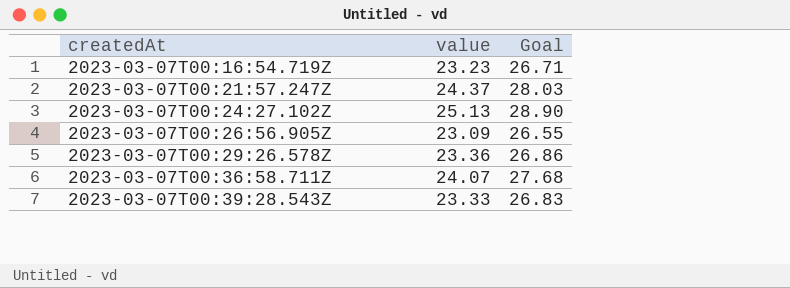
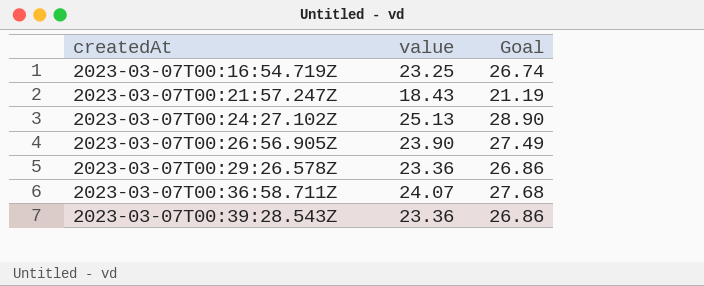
2023-03-07T00:16:54.719Z | value: 23.23 -> 23.25
2023-03-07T00:16:54.719Z | Goal: 26.71 -> 26.74
2023-03-07T00:21:57.247Z | value: 24.37 -> 18.43
2023-03-07T00:21:57.247Z | Goal: 28.03 -> 21.19
2023-03-07T00:26:56.905Z | value: 23.09 -> 23.90
2023-03-07T00:26:56.905Z | Goal: 26.55 -> 27.49
2023-03-07T00:39:28.543Z | value: 23.33 -> 23.36
2023-03-07T00:39:28.543Z | Goal: 26.83 -> 26.86

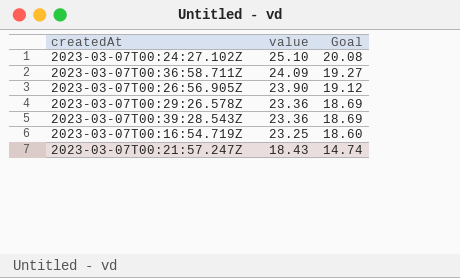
row order: createdAt ascending -> value descending
column Goal | formula: [value] * 1.15 -> [value] * 0.8
2023-03-07T00:24:27.102Z | value: 25.13 -> 25.10
2023-03-07T00:36:58.711Z | value: 24.07 -> 24.09

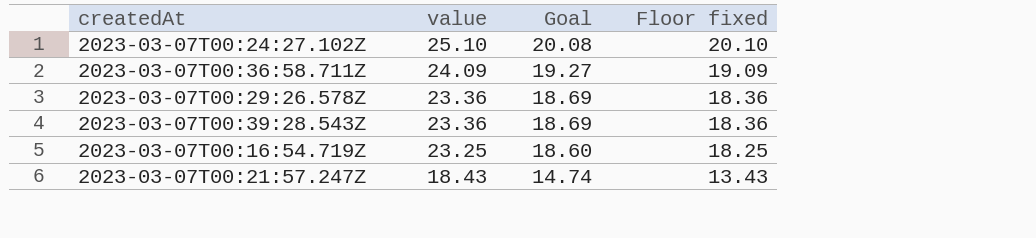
column Floor fixed | formula: none -> [value] - 5
row 2023-03-07T00:26:56.905Z: 23.90 | 19.12 -> none

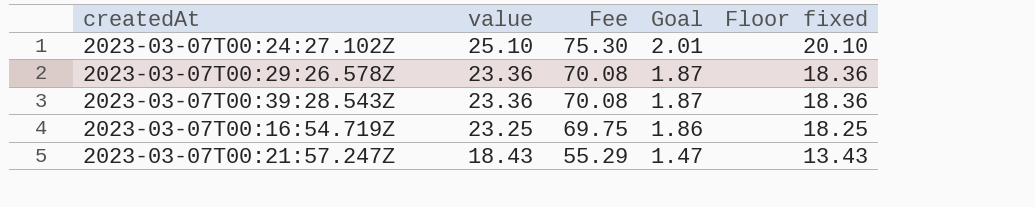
column Fee | formula: none -> [value] * 3
column Goal | formula: [value] * 0.8 -> [value] * 0.08
row 2023-03-07T00:36:58.711Z: 24.09 | 19.27 | 19.09 -> none

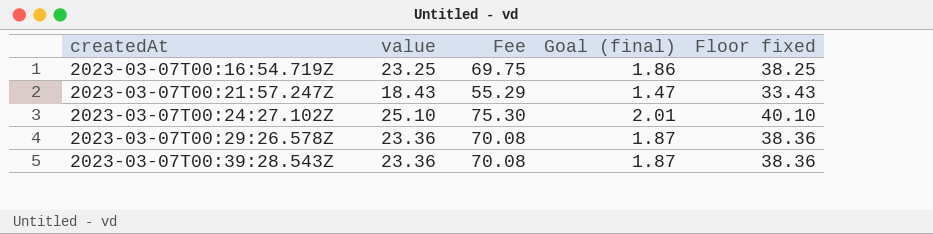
row order: value descending -> createdAt ascending
column name: Goal -> Goal (final)
column Floor fixed | formula: [value] - 5 -> [value] + 15

